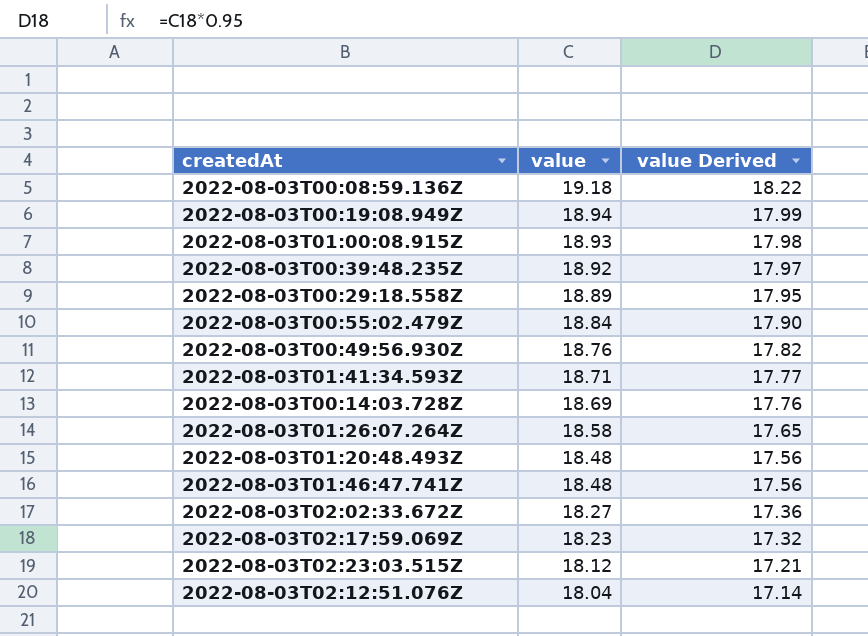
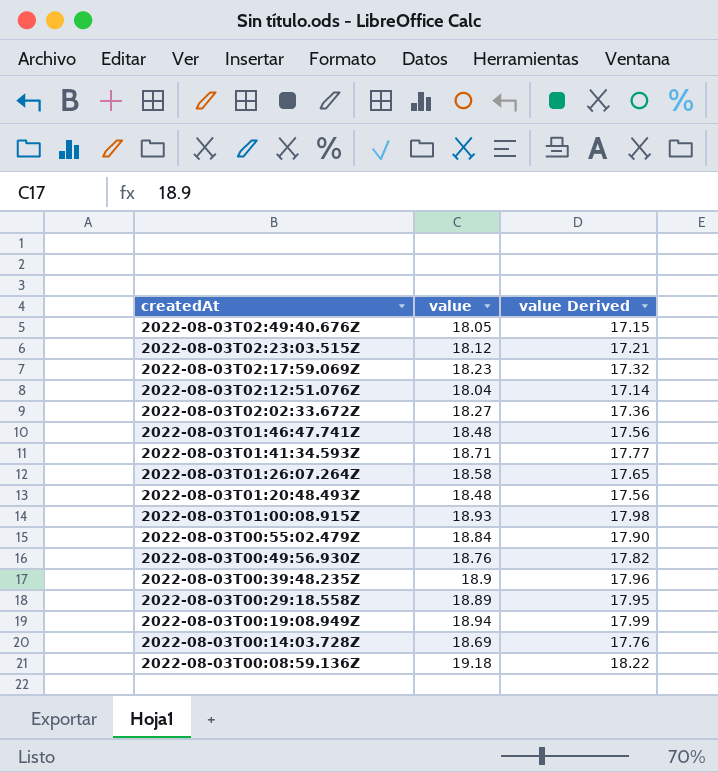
row order: value descending -> createdAt descending
row 2022-08-03T02:49:40.676Z: none -> 18.05 | 17.15
2022-08-03T00:39:48.235Z | value: 18.92 -> 18.9
2022-08-03T00:39:48.235Z | value Derived: 17.97 -> 17.96

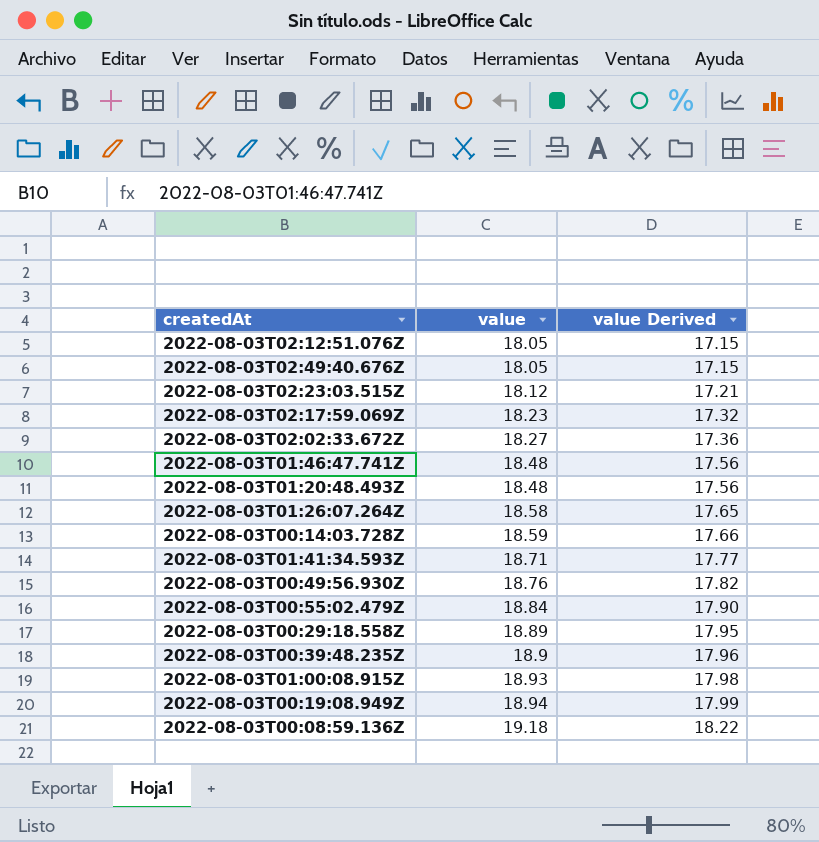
row order: createdAt descending -> value ascending
2022-08-03T02:12:51.076Z | value: 18.04 -> 18.05
2022-08-03T02:12:51.076Z | value Derived: 17.14 -> 17.15
2022-08-03T00:14:03.728Z | value: 18.69 -> 18.59
2022-08-03T00:14:03.728Z | value Derived: 17.76 -> 17.66

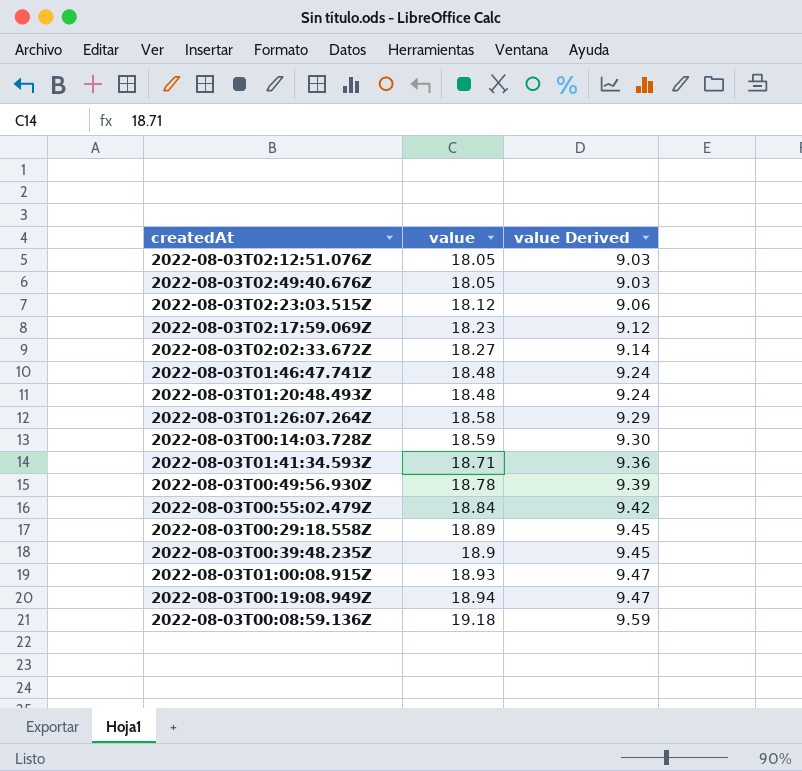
column value Derived | formula: [value] * 0.95 -> [value] * 0.5
2022-08-03T00:49:56.930Z | value: 18.76 -> 18.78

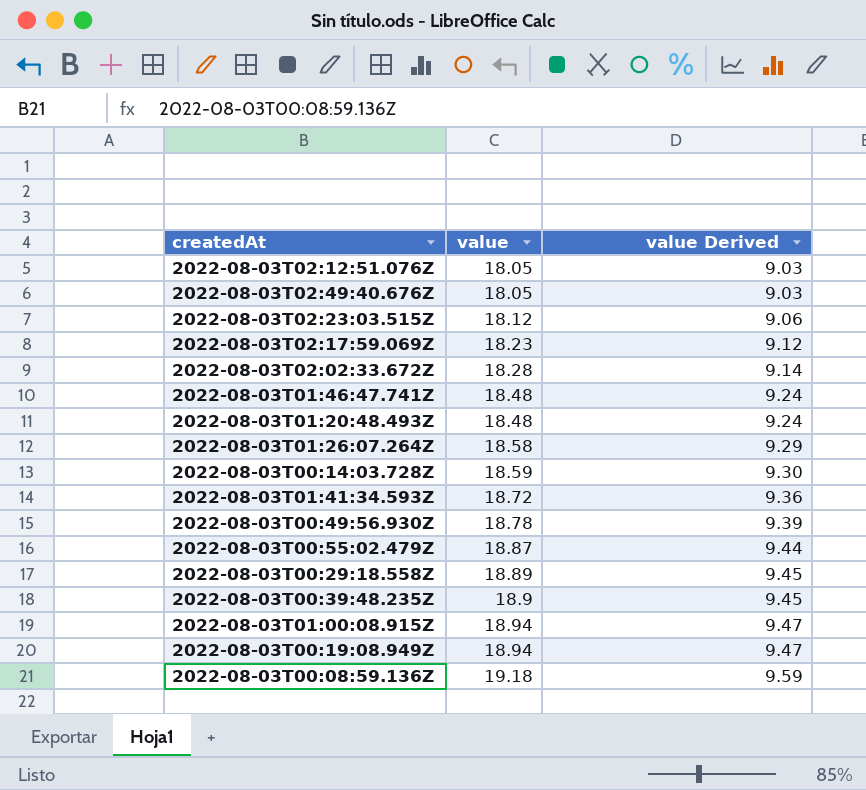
2022-08-03T02:02:33.672Z | value: 18.27 -> 18.28
2022-08-03T01:41:34.593Z | value: 18.71 -> 18.72
2022-08-03T00:55:02.479Z | value: 18.84 -> 18.87
2022-08-03T00:55:02.479Z | value Derived: 9.42 -> 9.44
2022-08-03T01:00:08.915Z | value: 18.93 -> 18.94

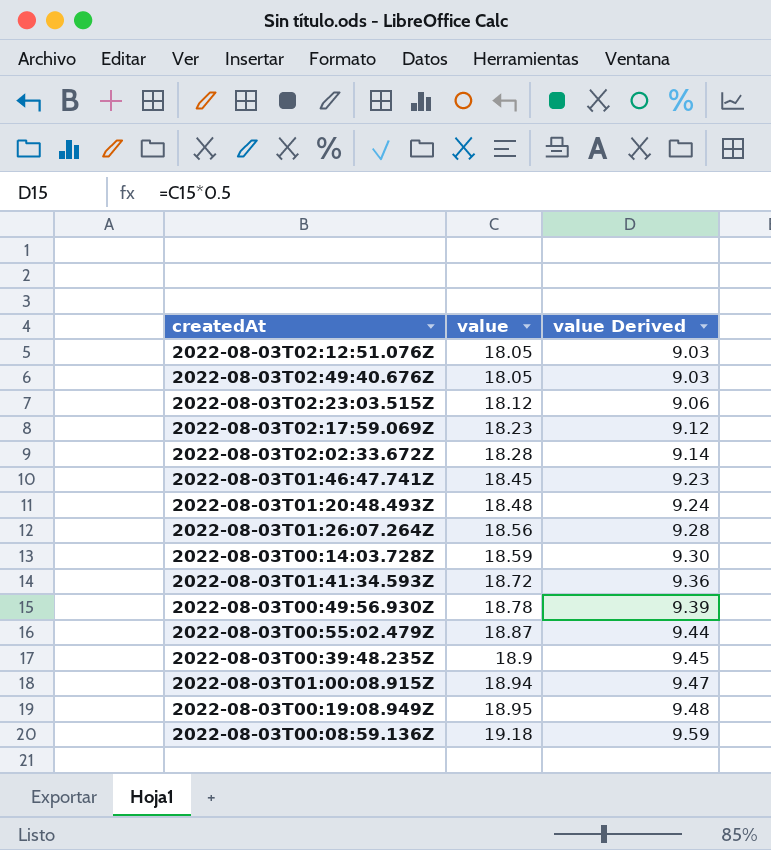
row 2022-08-03T00:29:18.558Z: 18.89 | 9.45 -> none
2022-08-03T01:46:47.741Z | value: 18.48 -> 18.45
2022-08-03T01:46:47.741Z | value Derived: 9.24 -> 9.23
2022-08-03T01:26:07.264Z | value: 18.58 -> 18.56
2022-08-03T01:26:07.264Z | value Derived: 9.29 -> 9.28
2022-08-03T00:19:08.949Z | value: 18.94 -> 18.95
2022-08-03T00:19:08.949Z | value Derived: 9.47 -> 9.48

